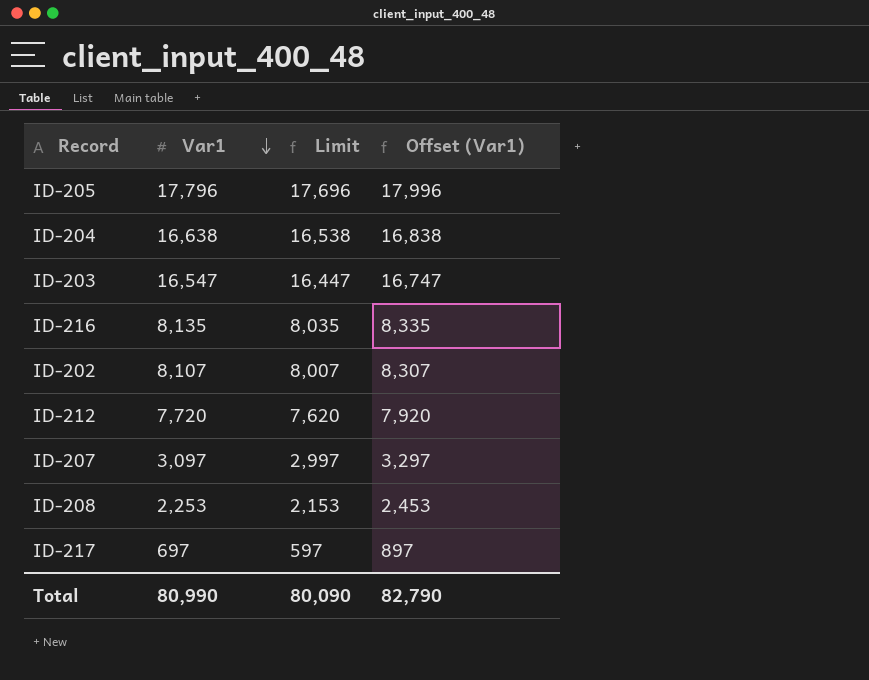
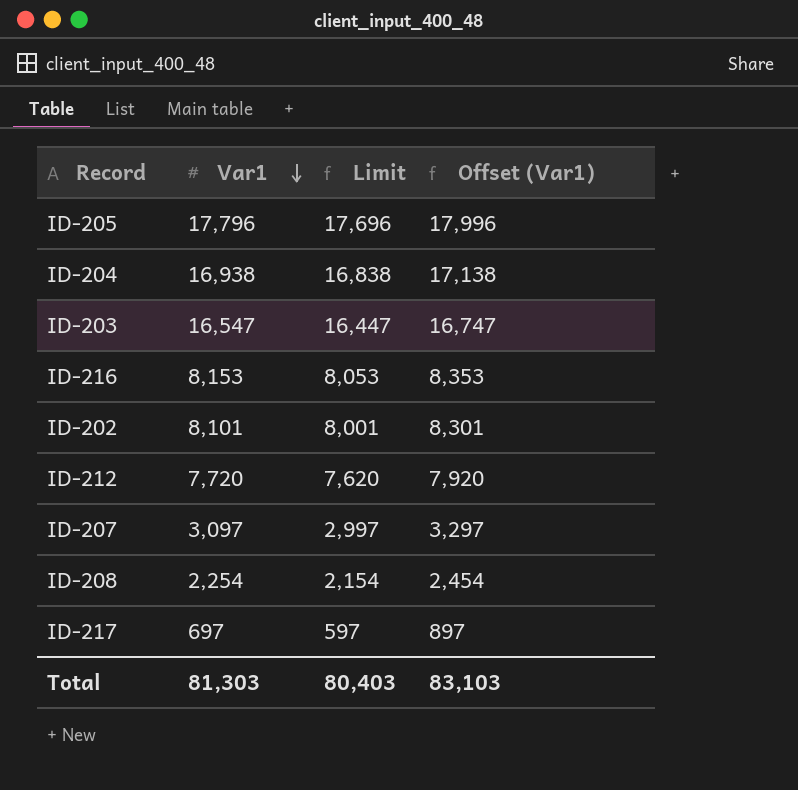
ID-204 | Var1: 16,638 -> 16,938
ID-204 | Limit: 16,538 -> 16,838
ID-204 | Offset (Var1): 16,838 -> 17,138
ID-216 | Var1: 8,135 -> 8,153
ID-216 | Limit: 8,035 -> 8,053
ID-216 | Offset (Var1): 8,335 -> 8,353
ID-202 | Var1: 8,107 -> 8,101
ID-202 | Limit: 8,007 -> 8,001
ID-202 | Offset (Var1): 8,307 -> 8,301
ID-208 | Var1: 2,253 -> 2,254
ID-208 | Limit: 2,153 -> 2,154
ID-208 | Offset (Var1): 2,453 -> 2,454
Total | Var1: 80,990 -> 81,303
Total | Limit: 80,090 -> 80,403
Total | Offset (Var1): 82,790 -> 83,103

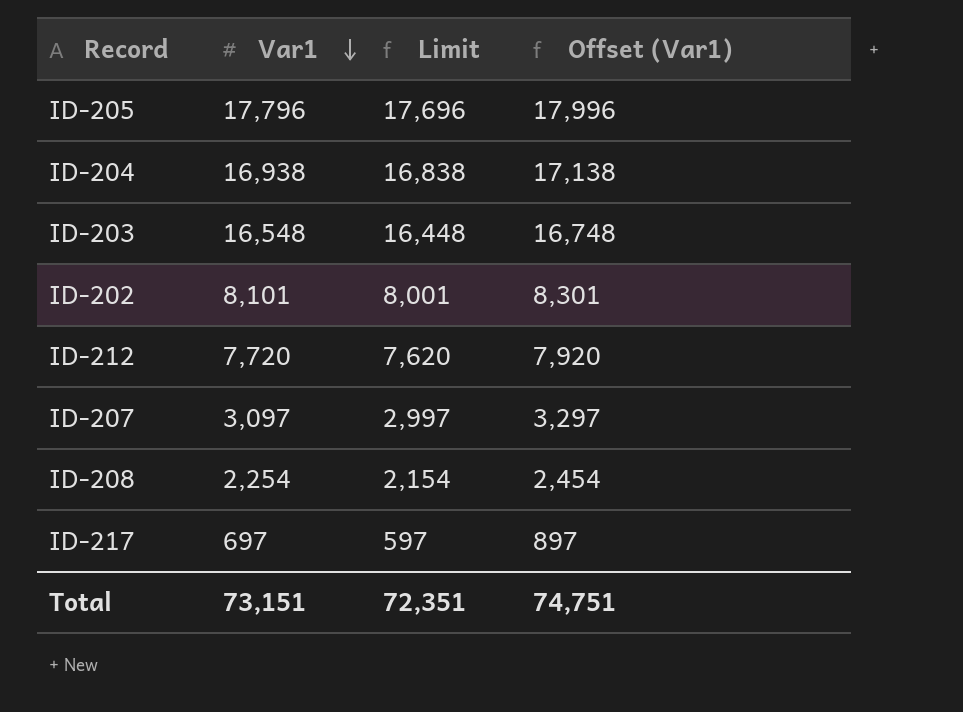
row ID-216: 8,153 | 8,053 | 8,353 -> none
ID-203 | Var1: 16,547 -> 16,548
ID-203 | Limit: 16,447 -> 16,448
ID-203 | Offset (Var1): 16,747 -> 16,748
Total | Var1: 81,303 -> 73,151
Total | Limit: 80,403 -> 72,351
Total | Offset (Var1): 83,103 -> 74,751

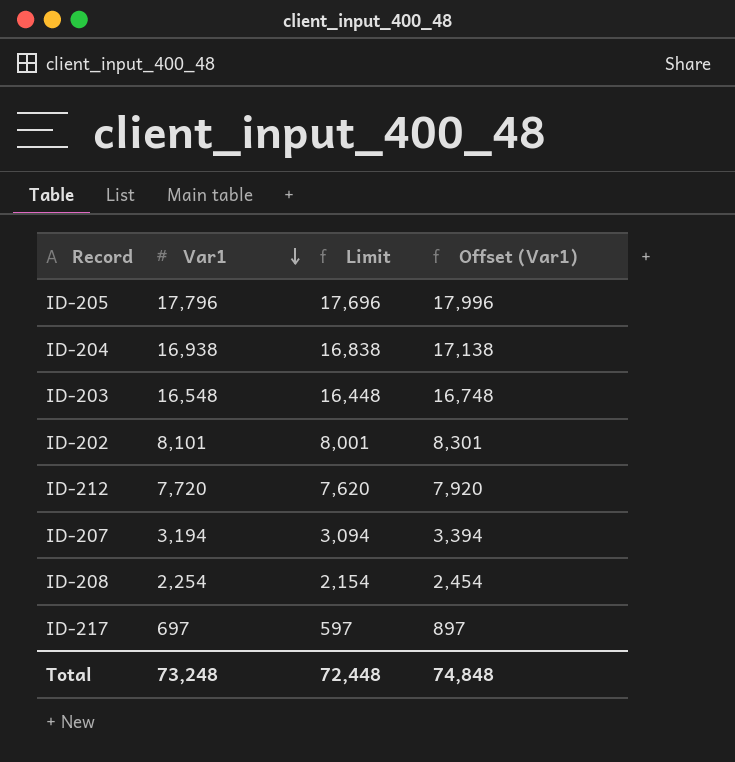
ID-207 | Var1: 3,097 -> 3,194
ID-207 | Limit: 2,997 -> 3,094
ID-207 | Offset (Var1): 3,297 -> 3,394
Total | Var1: 73,151 -> 73,248
Total | Limit: 72,351 -> 72,448
Total | Offset (Var1): 74,751 -> 74,848

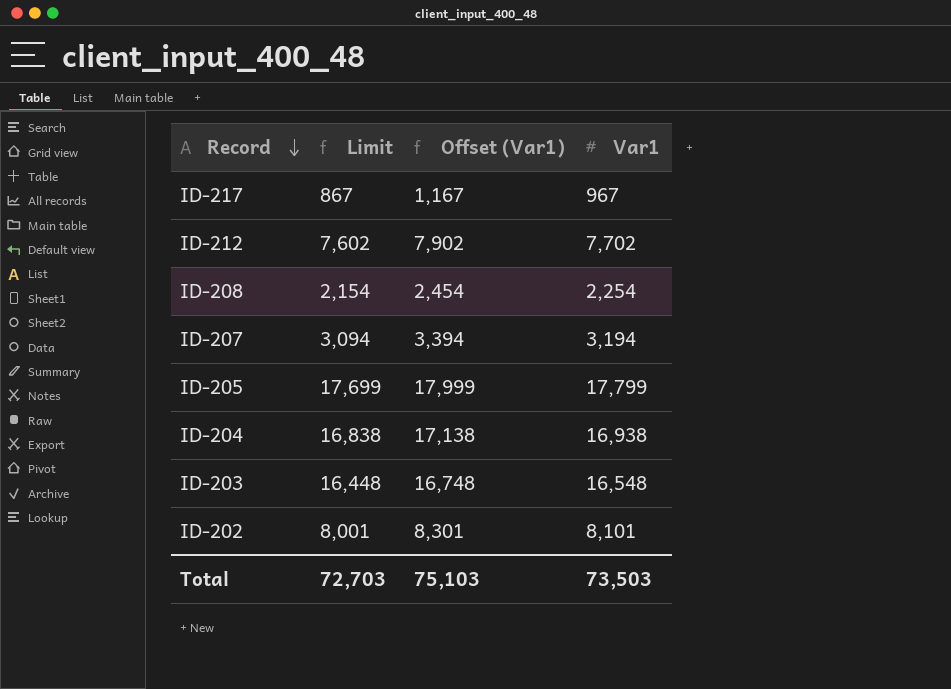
row order: Var1 descending -> Record descending
column Var1 | position: 2 -> 4
ID-217 | Limit: 597 -> 867
ID-217 | Offset (Var1): 897 -> 1,167
ID-217 | Var1: 697 -> 967
ID-212 | Limit: 7,620 -> 7,602
ID-212 | Offset (Var1): 7,920 -> 7,902
ID-212 | Var1: 7,720 -> 7,702
ID-205 | Limit: 17,696 -> 17,699
ID-205 | Offset (Var1): 17,996 -> 17,999
ID-205 | Var1: 17,796 -> 17,799
Total | Limit: 72,448 -> 72,703
Total | Offset (Var1): 74,848 -> 75,103
Total | Var1: 73,248 -> 73,503

